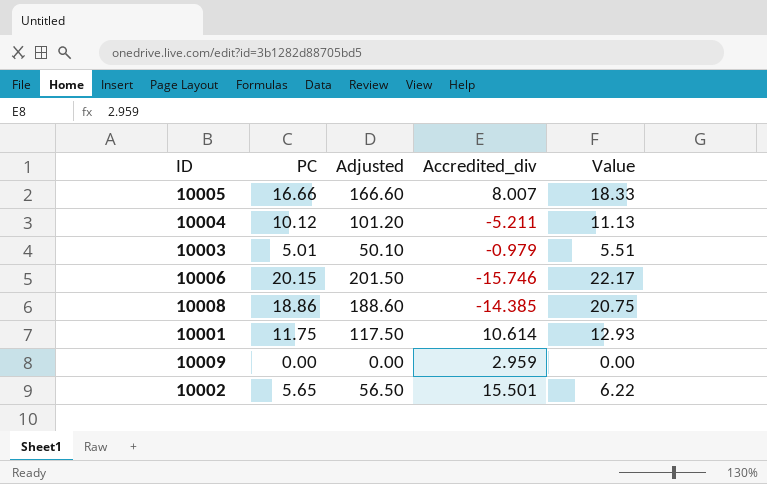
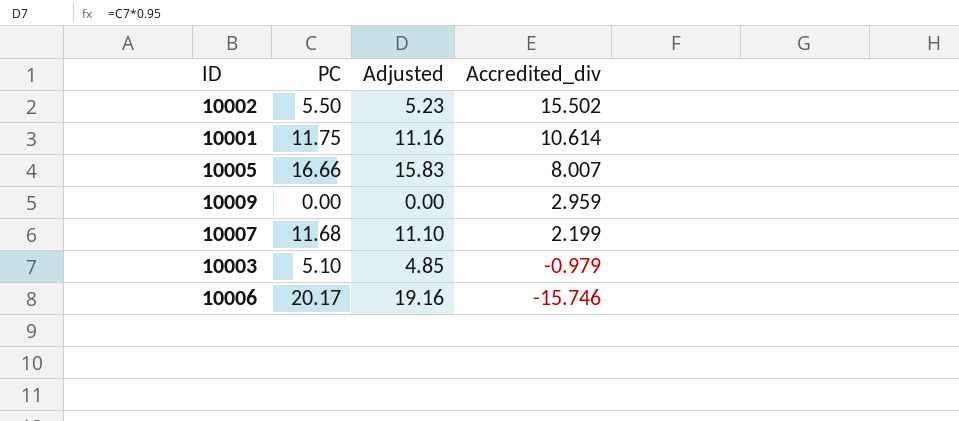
row order: none -> Accredited_div descending
column Value | formula: [PC] * 1.1 -> none
column Adjusted | formula: [PC] * 10 -> [PC] * 0.95
row 10004: 10.12 | 101.20 | -5.211 | 11.13 -> none
row 10008: 18.86 | 188.60 | -14.385 | 20.75 -> none
10002 | PC: 5.65 -> 5.50
10002 | Accredited_div: 15.501 -> 15.502
row 10007: none -> 11.68 | 11.10 | 2.199
10003 | PC: 5.01 -> 5.10
10006 | PC: 20.15 -> 20.17

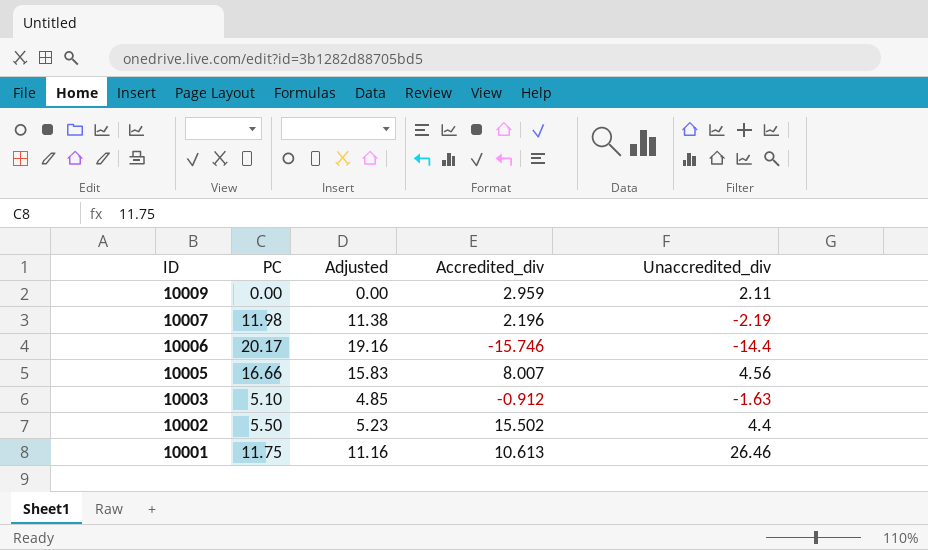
row order: Accredited_div descending -> ID descending
column Unaccredited_div | position: none -> 5
10007 | PC: 11.68 -> 11.98
10007 | Adjusted: 11.10 -> 11.38
10007 | Accredited_div: 2.199 -> 2.196
10003 | Accredited_div: -0.979 -> -0.912
10001 | Accredited_div: 10.614 -> 10.613

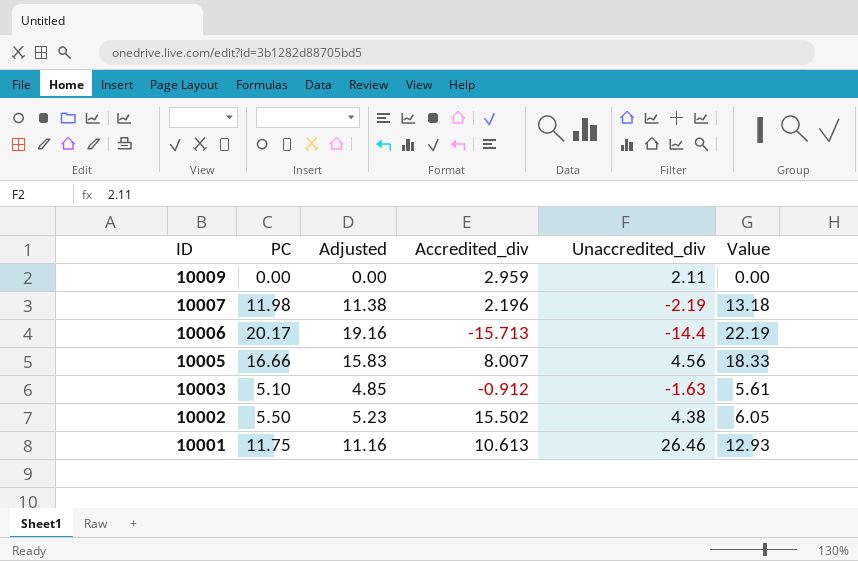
column Value | formula: none -> [PC] * 1.1
10006 | Accredited_div: -15.746 -> -15.713
10002 | Unaccredited_div: 4.4 -> 4.38

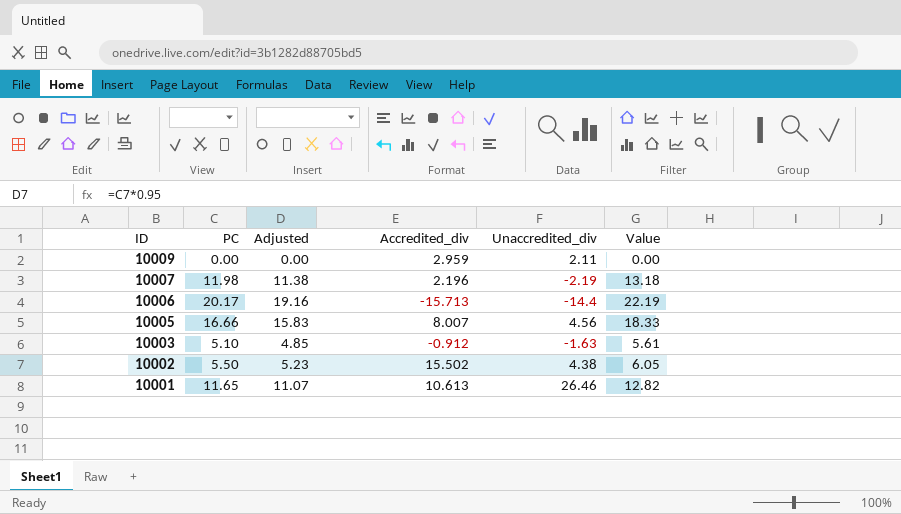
10001 | PC: 11.75 -> 11.65
10001 | Adjusted: 11.16 -> 11.07
10001 | Value: 12.93 -> 12.82

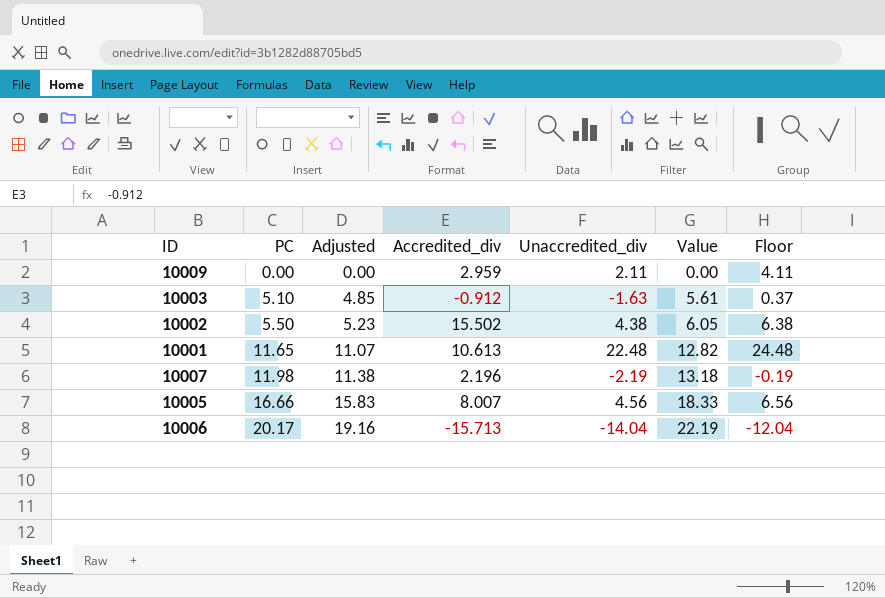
row order: ID descending -> PC ascending
column Floor | formula: none -> [Unaccredited_div] + 2
10001 | Unaccredited_div: 26.46 -> 22.48
10006 | Unaccredited_div: -14.4 -> -14.04

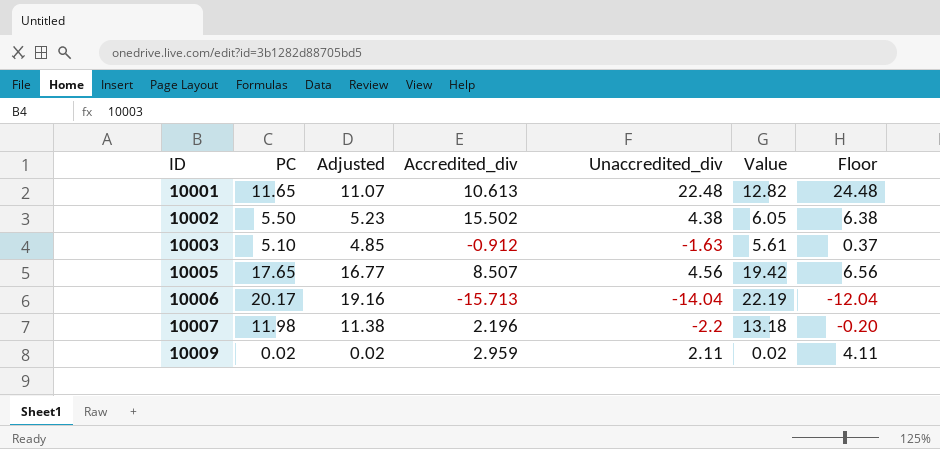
row order: PC ascending -> ID ascending
10005 | PC: 16.66 -> 17.65
10005 | Adjusted: 15.83 -> 16.77
10005 | Accredited_div: 8.007 -> 8.507
10005 | Value: 18.33 -> 19.42
10007 | Unaccredited_div: -2.19 -> -2.2
10007 | Floor: -0.19 -> -0.20
10009 | PC: 0.00 -> 0.02
10009 | Adjusted: 0.00 -> 0.02
10009 | Value: 0.00 -> 0.02

